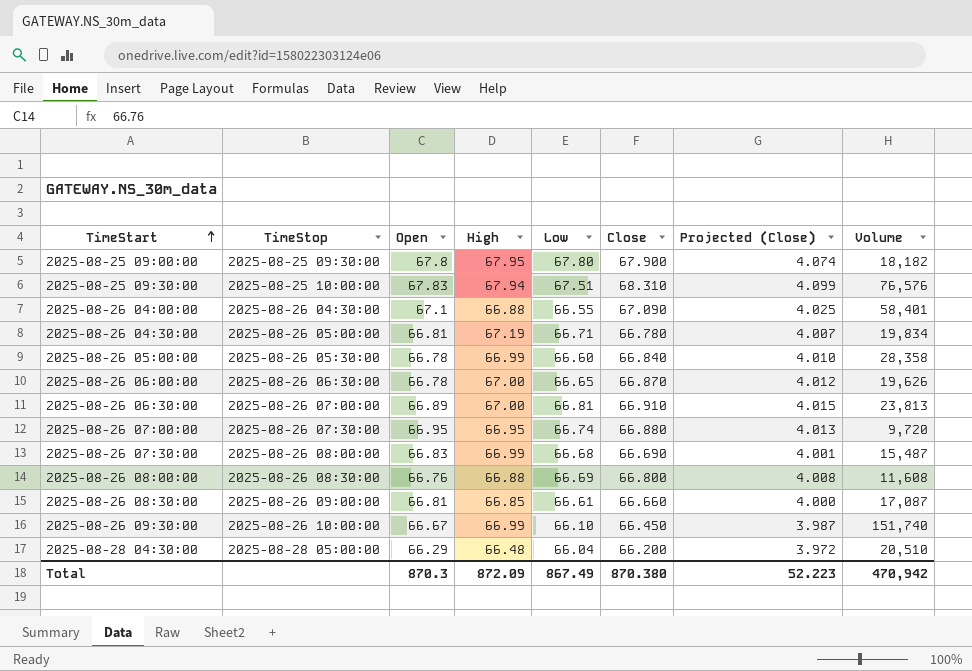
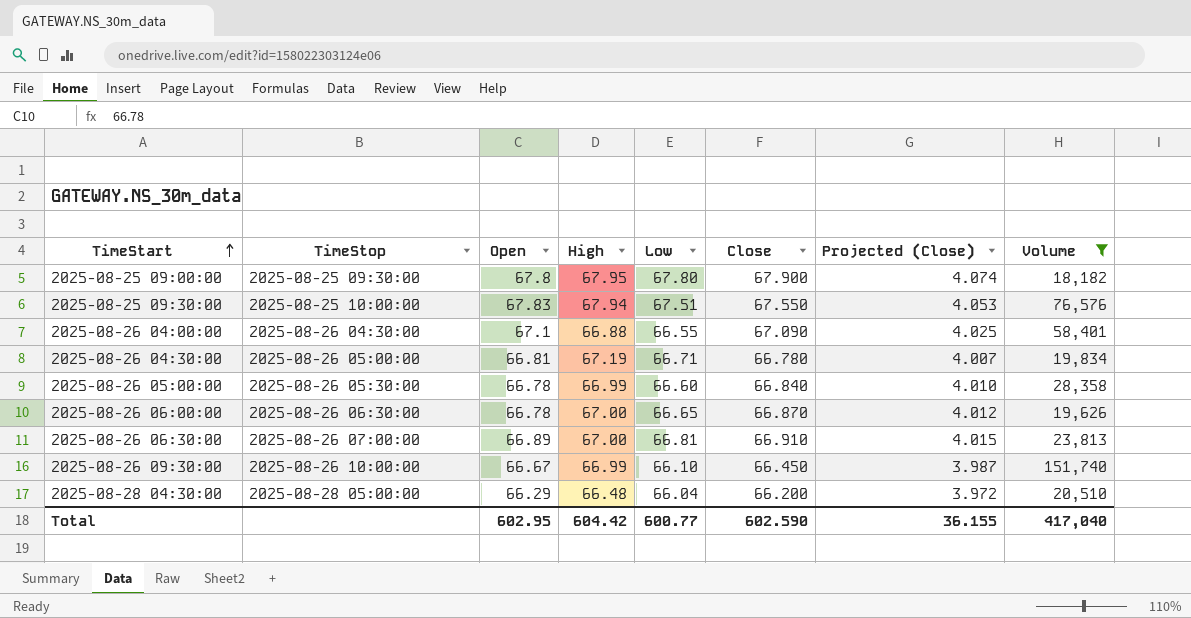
filter: none -> Volume >= 18,182
2025-08-25 09:30:00 | Close: 68.310 -> 67.550
2025-08-25 09:30:00 | Projected (Close): 4.099 -> 4.053
Total | Open: 870.3 -> 602.95
Total | High: 872.09 -> 604.42
Total | Low: 867.49 -> 600.77
Total | Close: 870.380 -> 602.590
Total | Projected (Close): 52.223 -> 36.155
Total | Volume: 470,942 -> 417,040

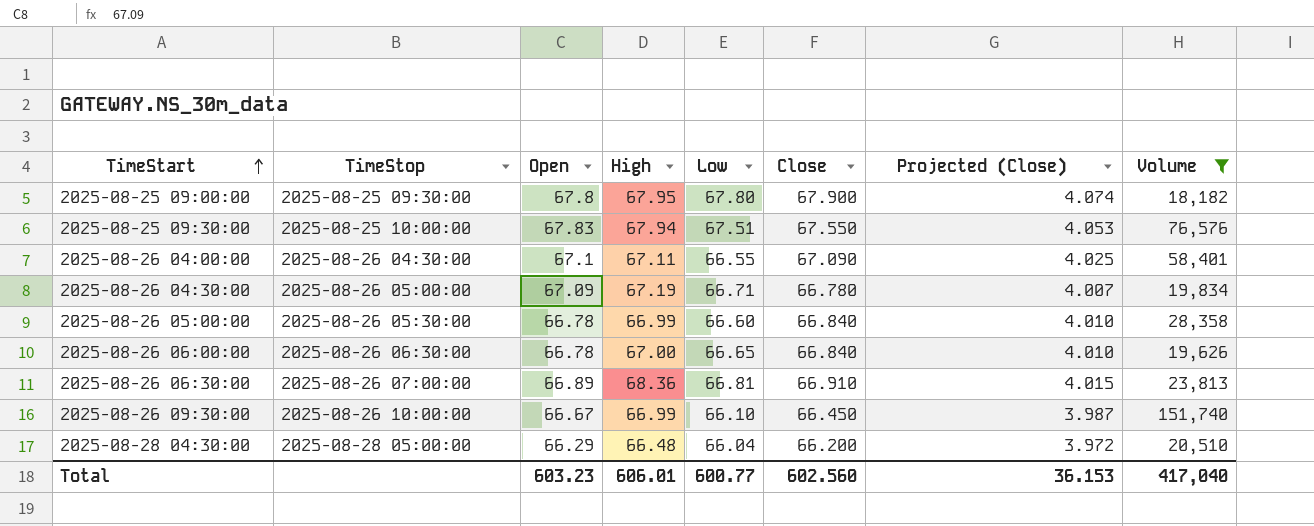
2025-08-26 04:00:00 | High: 66.88 -> 67.11
2025-08-26 04:30:00 | Open: 66.81 -> 67.09
2025-08-26 06:00:00 | Close: 66.870 -> 66.840
2025-08-26 06:00:00 | Projected (Close): 4.012 -> 4.010
2025-08-26 06:30:00 | High: 67.00 -> 68.36
Total | Open: 602.95 -> 603.23
Total | High: 604.42 -> 606.01
Total | Close: 602.590 -> 602.560
Total | Projected (Close): 36.155 -> 36.153

